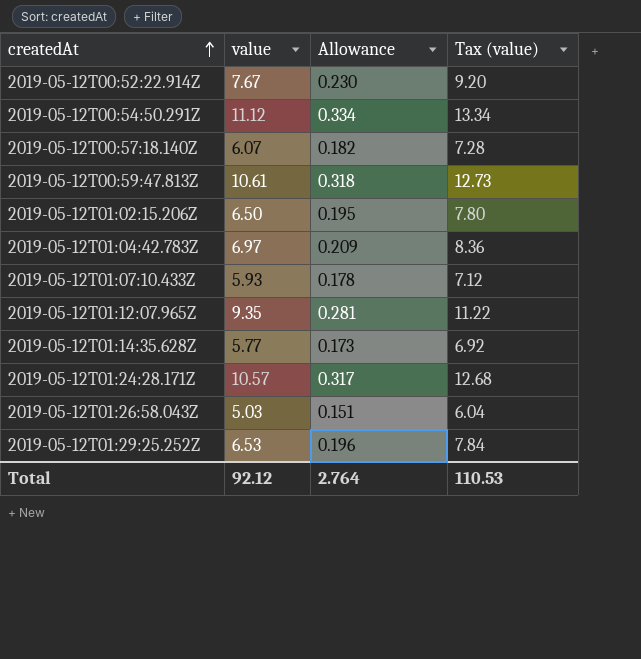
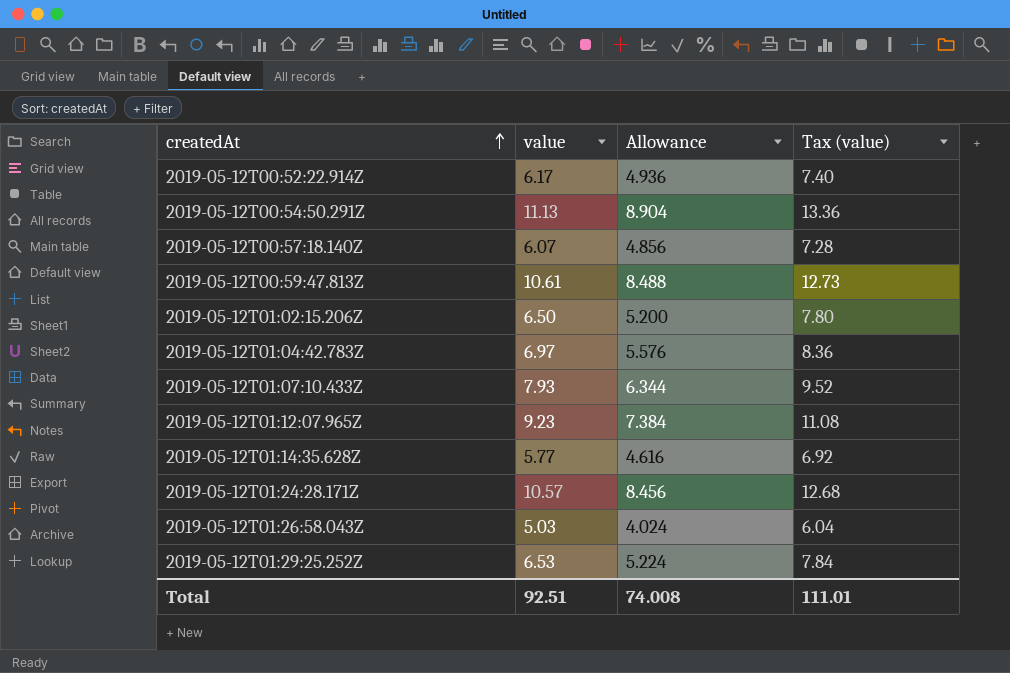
column Allowance | formula: [value] * 0.03 -> [value] * 0.8
2019-05-12T00:52:22.914Z | value: 7.67 -> 6.17
2019-05-12T00:52:22.914Z | Tax (value): 9.20 -> 7.40
2019-05-12T00:54:50.291Z | value: 11.12 -> 11.13
2019-05-12T00:54:50.291Z | Tax (value): 13.34 -> 13.36
2019-05-12T01:07:10.433Z | value: 5.93 -> 7.93
2019-05-12T01:07:10.433Z | Tax (value): 7.12 -> 9.52
2019-05-12T01:12:07.965Z | value: 9.35 -> 9.23
2019-05-12T01:12:07.965Z | Tax (value): 11.22 -> 11.08
Total | value: 92.12 -> 92.51
Total | Allowance: 2.764 -> 74.008
Total | Tax (value): 110.53 -> 111.01

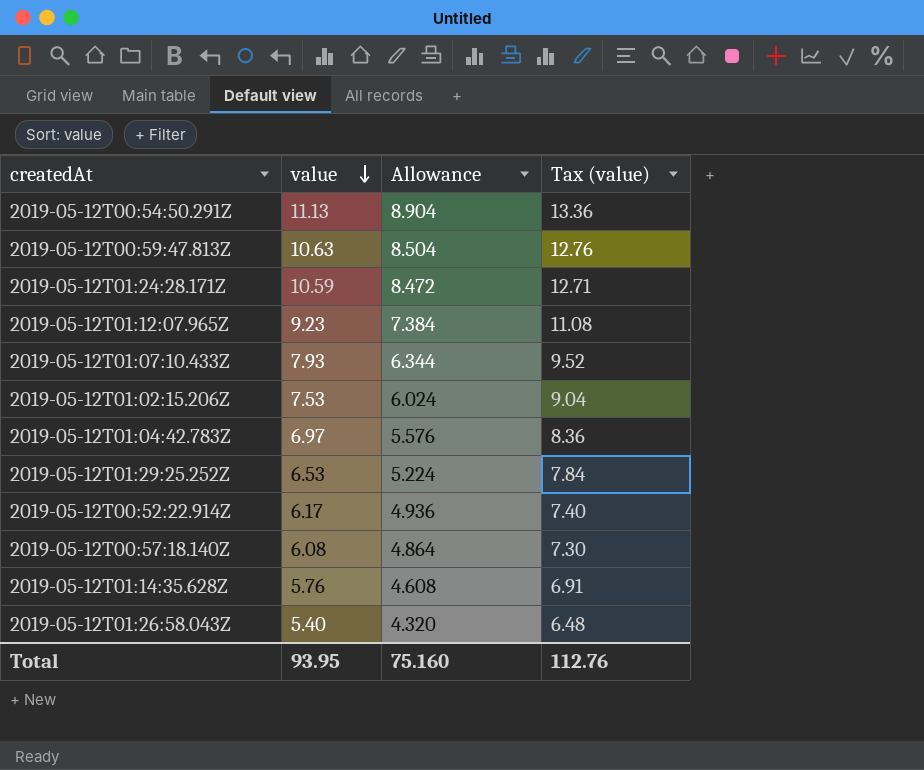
row order: createdAt ascending -> value descending
2019-05-12T00:59:47.813Z | value: 10.61 -> 10.63
2019-05-12T00:59:47.813Z | Allowance: 8.488 -> 8.504
2019-05-12T00:59:47.813Z | Tax (value): 12.73 -> 12.76
2019-05-12T01:24:28.171Z | value: 10.57 -> 10.59
2019-05-12T01:24:28.171Z | Allowance: 8.456 -> 8.472
2019-05-12T01:24:28.171Z | Tax (value): 12.68 -> 12.71
2019-05-12T01:02:15.206Z | value: 6.50 -> 7.53
2019-05-12T01:02:15.206Z | Allowance: 5.200 -> 6.024
2019-05-12T01:02:15.206Z | Tax (value): 7.80 -> 9.04
2019-05-12T00:57:18.140Z | value: 6.07 -> 6.08
2019-05-12T00:57:18.140Z | Allowance: 4.856 -> 4.864
2019-05-12T00:57:18.140Z | Tax (value): 7.28 -> 7.30
2019-05-12T01:14:35.628Z | value: 5.77 -> 5.76
2019-05-12T01:14:35.628Z | Allowance: 4.616 -> 4.608
2019-05-12T01:14:35.628Z | Tax (value): 6.92 -> 6.91
2019-05-12T01:26:58.043Z | value: 5.03 -> 5.40
2019-05-12T01:26:58.043Z | Allowance: 4.024 -> 4.320
2019-05-12T01:26:58.043Z | Tax (value): 6.04 -> 6.48
Total | value: 92.51 -> 93.95
Total | Allowance: 74.008 -> 75.160
Total | Tax (value): 111.01 -> 112.76

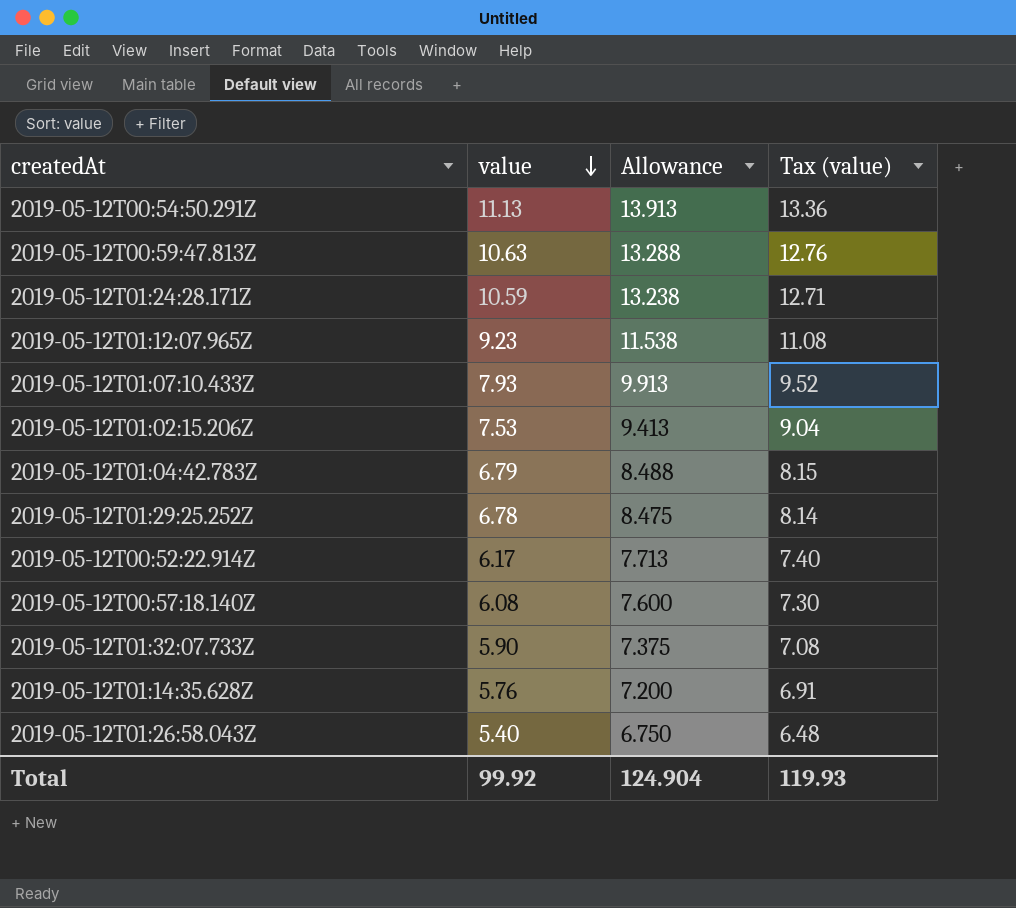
column Allowance | formula: [value] * 0.8 -> [value] * 1.25
2019-05-12T01:04:42.783Z | value: 6.97 -> 6.79
2019-05-12T01:04:42.783Z | Tax (value): 8.36 -> 8.15
2019-05-12T01:29:25.252Z | value: 6.53 -> 6.78
2019-05-12T01:29:25.252Z | Tax (value): 7.84 -> 8.14
row 2019-05-12T01:32:07.733Z: none -> 5.90 | 7.375 | 7.08
Total | value: 93.95 -> 99.92
Total | Allowance: 75.160 -> 124.904
Total | Tax (value): 112.76 -> 119.93

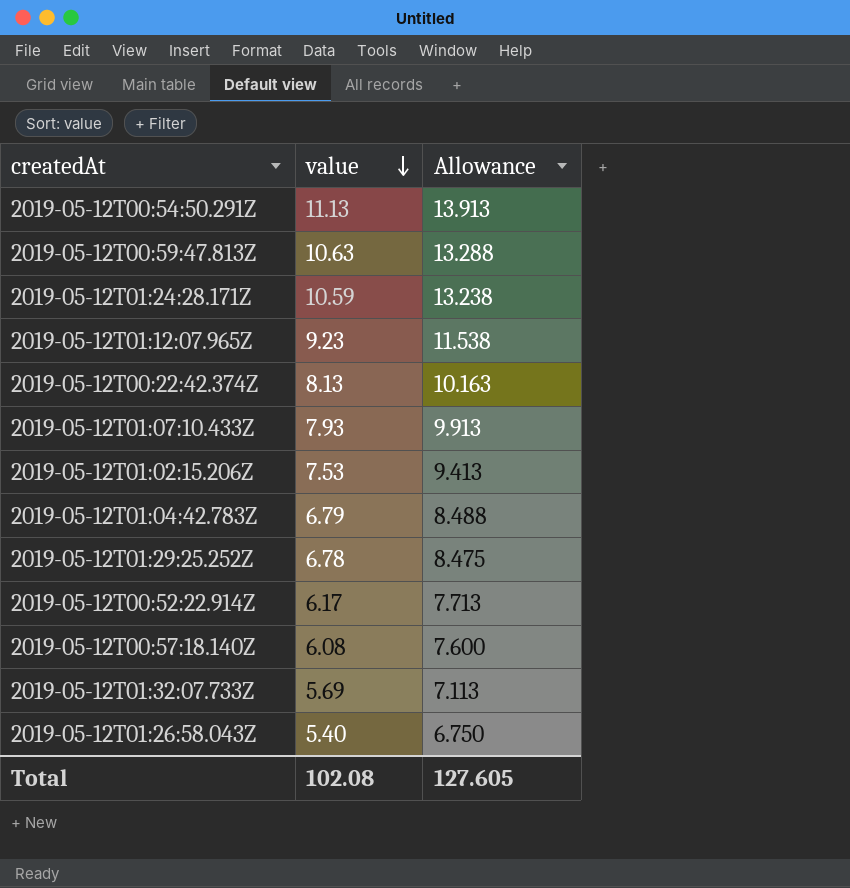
column Tax (value) | formula: [value] * 1.2 -> none
row 2019-05-12T01:14:35.628Z: 5.76 | 7.200 | 6.91 -> none
row 2019-05-12T00:22:42.374Z: none -> 8.13 | 10.163
2019-05-12T01:32:07.733Z | value: 5.90 -> 5.69
2019-05-12T01:32:07.733Z | Allowance: 7.375 -> 7.113
Total | value: 99.92 -> 102.08
Total | Allowance: 124.904 -> 127.605

